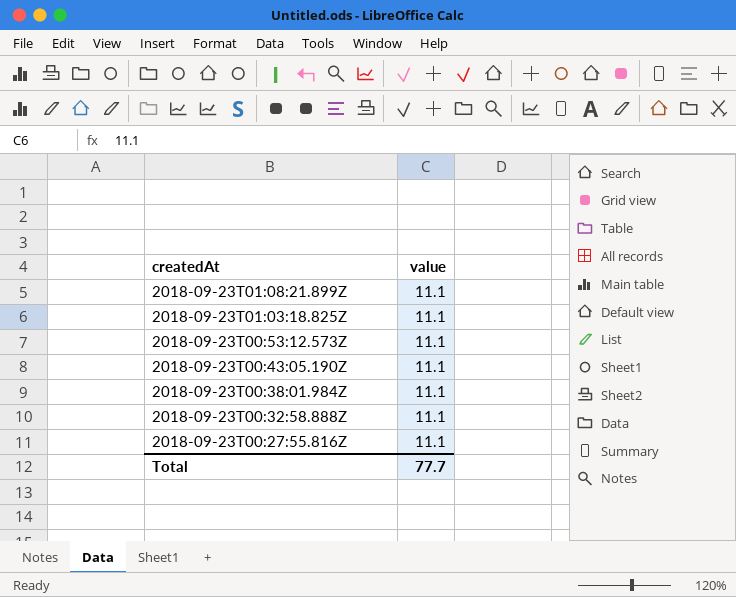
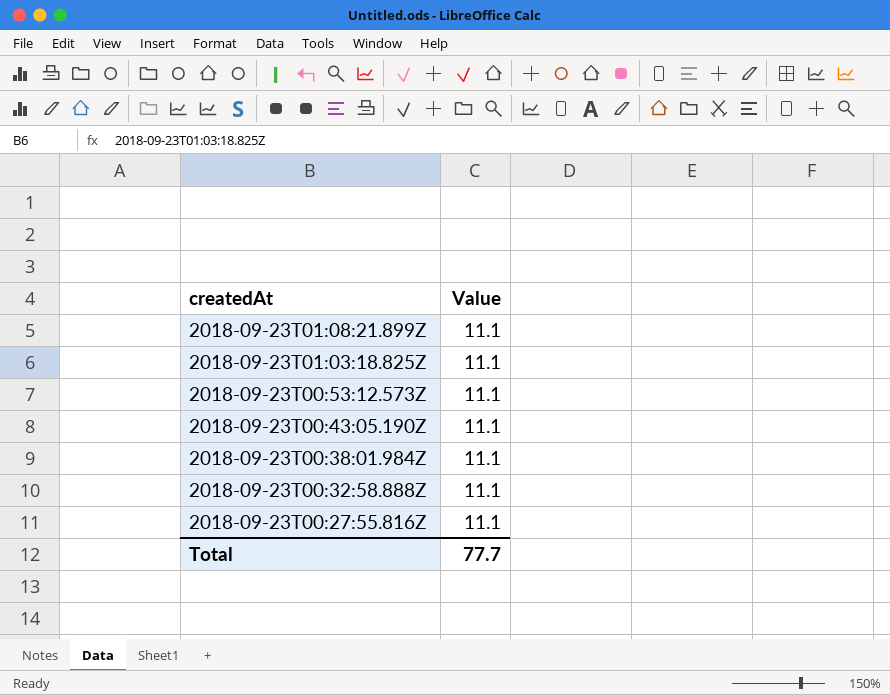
column name: value -> Value

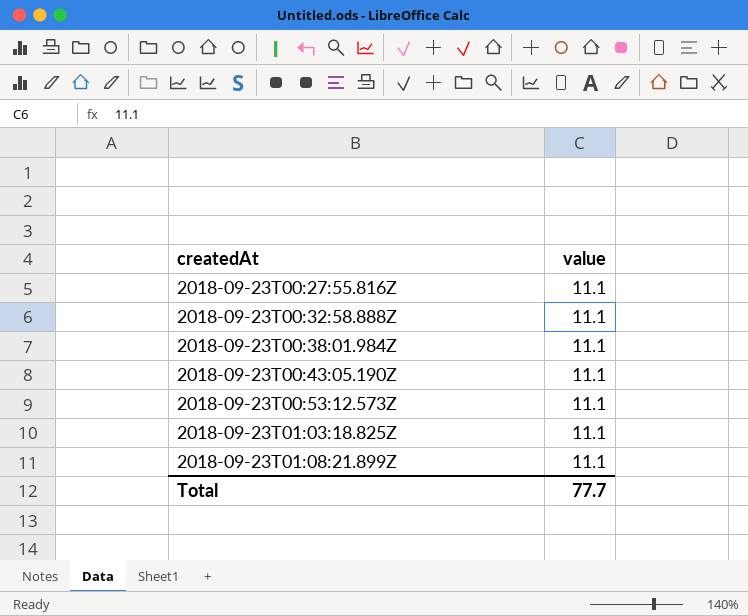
row order: createdAt descending -> createdAt ascending
column name: Value -> value

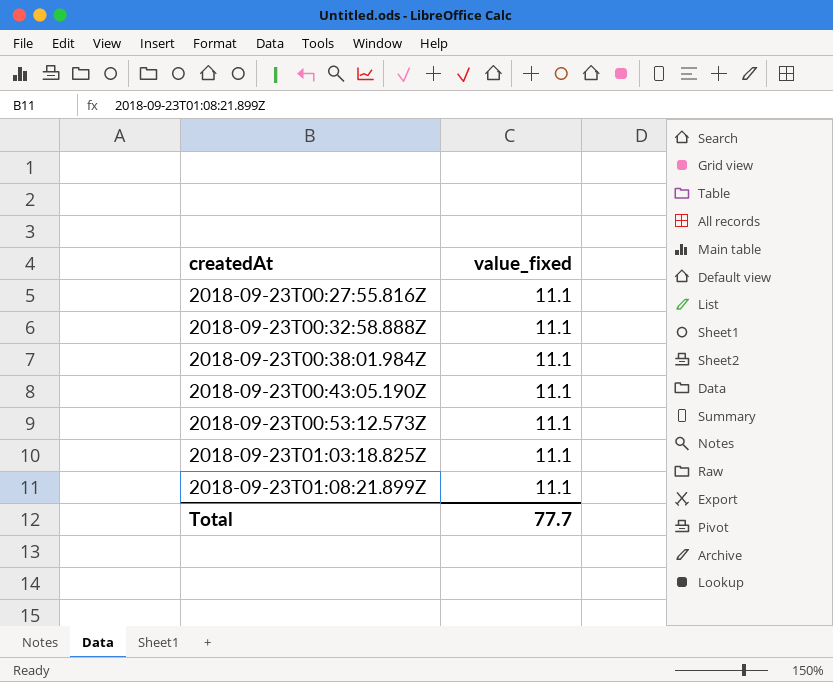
column name: value -> value_fixed

